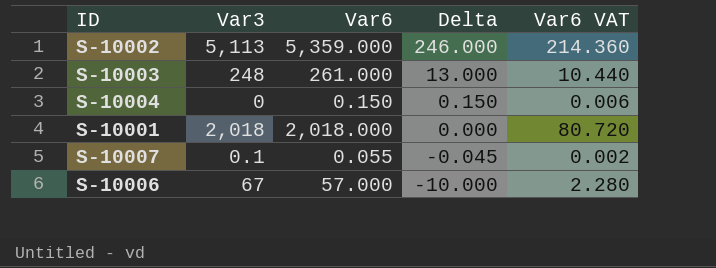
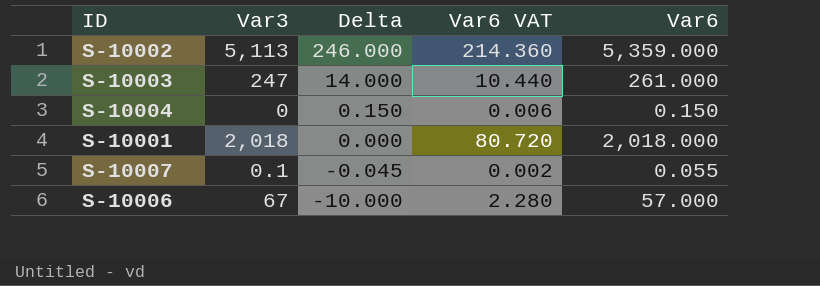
column Var6 | position: 3 -> 5
S-10003 | Var3: 248 -> 247
S-10003 | Delta: 13.000 -> 14.000

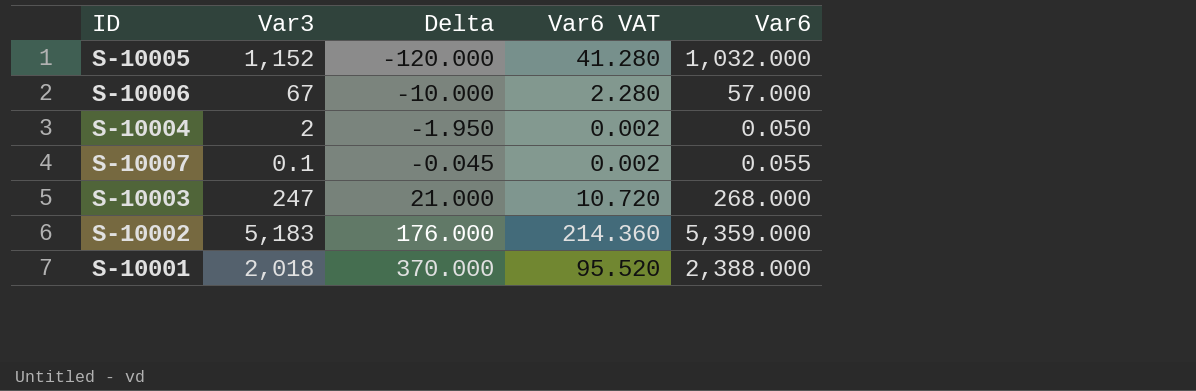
row order: Delta descending -> Delta ascending
row S-10005: none -> 1,152 | -120.000 | 41.280 | 1,032.000
S-10004 | Var3: 0 -> 2
S-10004 | Delta: 0.150 -> -1.950
S-10004 | Var6 VAT: 0.006 -> 0.002
S-10004 | Var6: 0.150 -> 0.050
S-10003 | Delta: 14.000 -> 21.000
S-10003 | Var6 VAT: 10.440 -> 10.720
S-10003 | Var6: 261.000 -> 268.000
S-10002 | Var3: 5,113 -> 5,183
S-10002 | Delta: 246.000 -> 176.000
S-10001 | Delta: 0.000 -> 370.000
S-10001 | Var6 VAT: 80.720 -> 95.520
S-10001 | Var6: 2,018.000 -> 2,388.000

